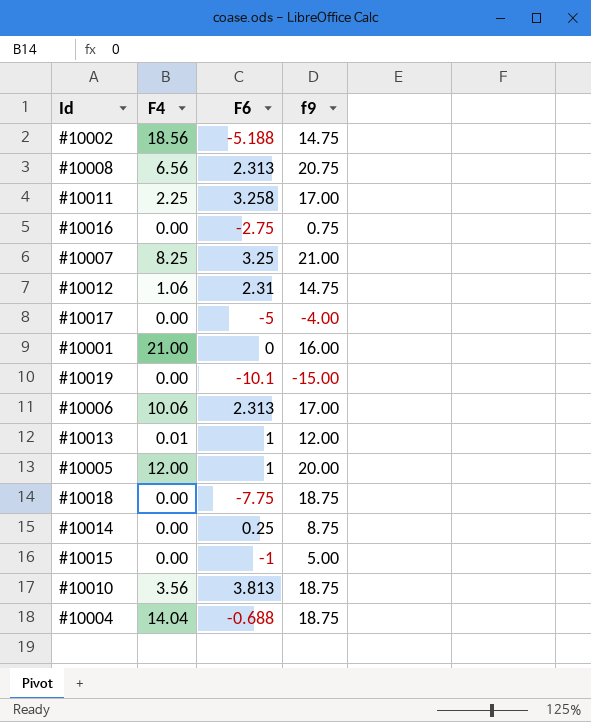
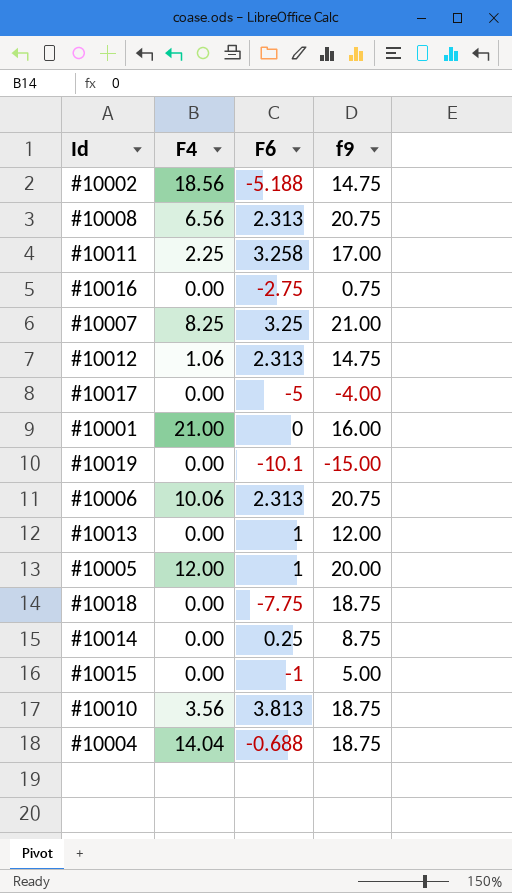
#10012 | F6: 2.31 -> 2.313
#10006 | f9: 17.00 -> 20.75
#10013 | F4: 0.01 -> 0.00

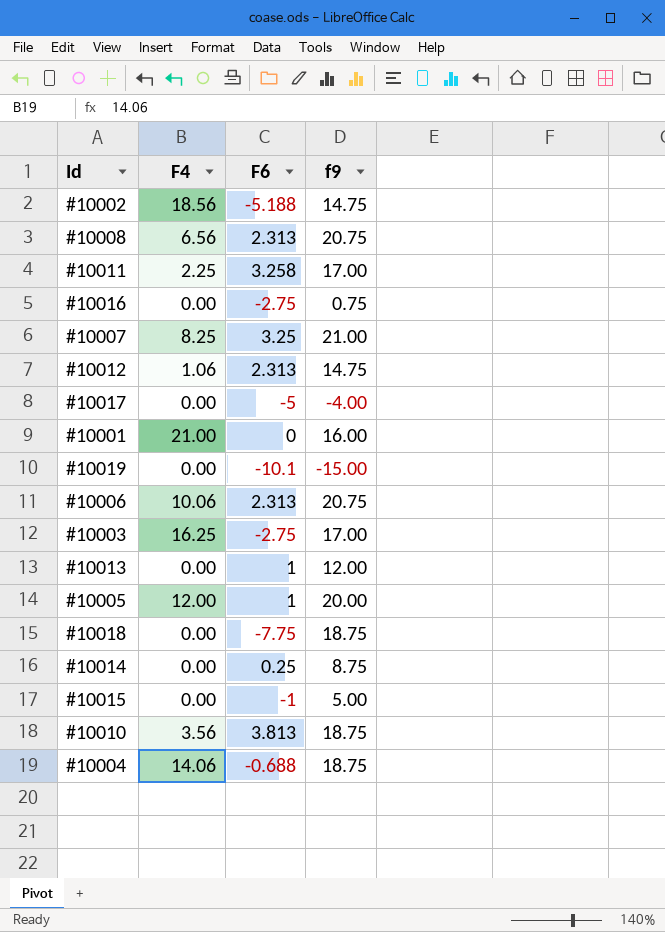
row #10003: none -> 16.25 | -2.75 | 17.00
#10004 | F4: 14.04 -> 14.06

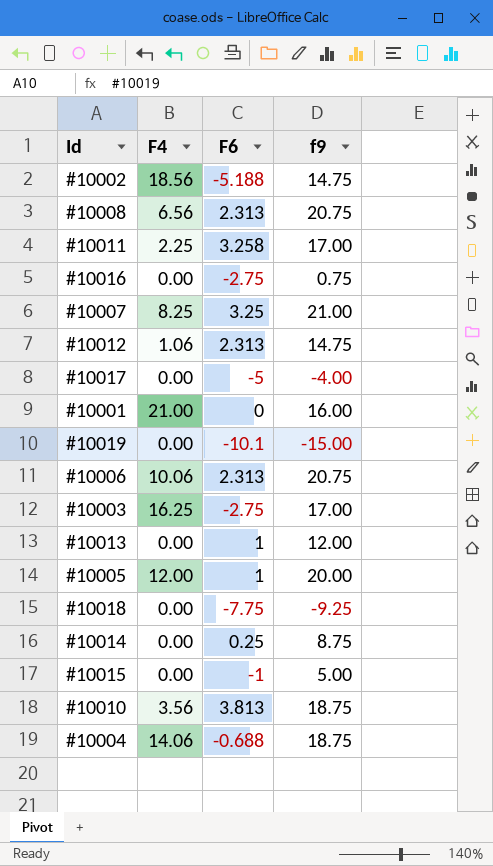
#10018 | f9: 18.75 -> -9.25

